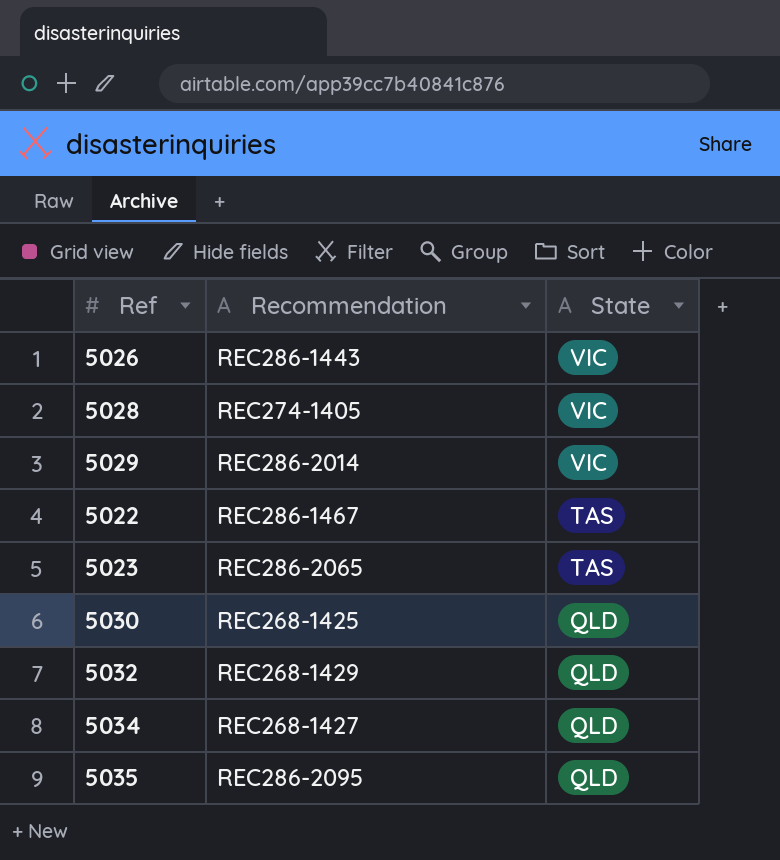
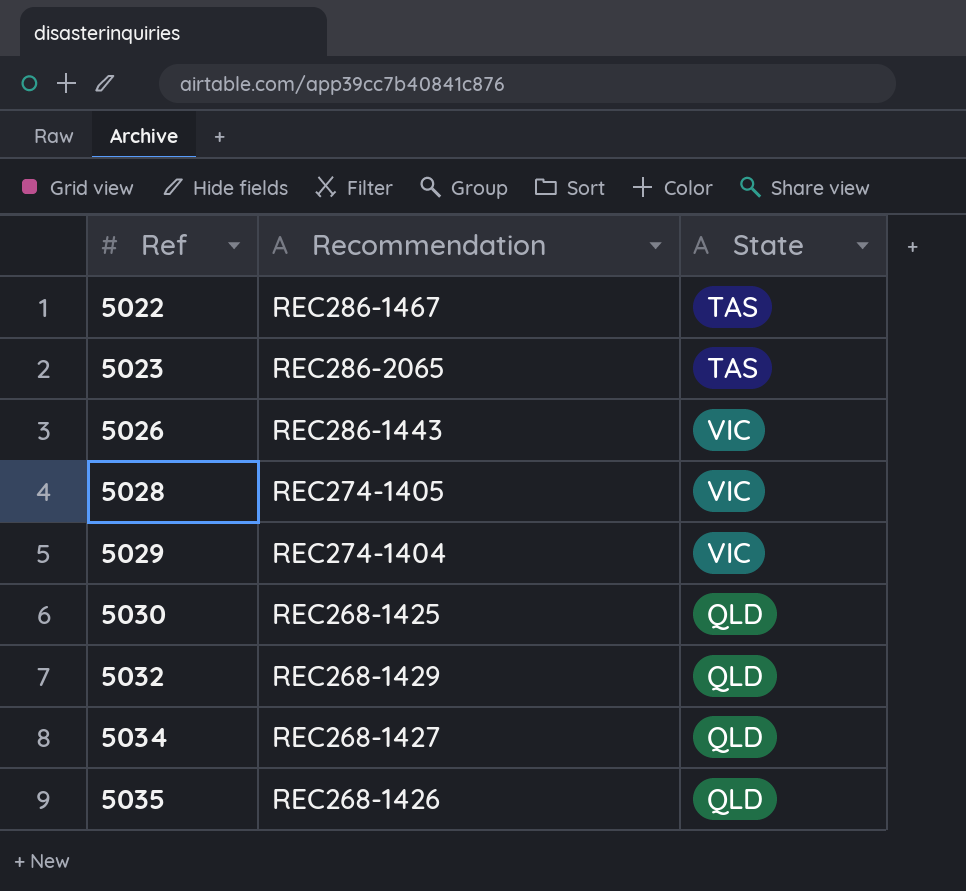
row order: State descending -> Ref ascending
5029 | Recommendation: REC286-2014 -> REC274-1404
5035 | Recommendation: REC286-2095 -> REC268-1426

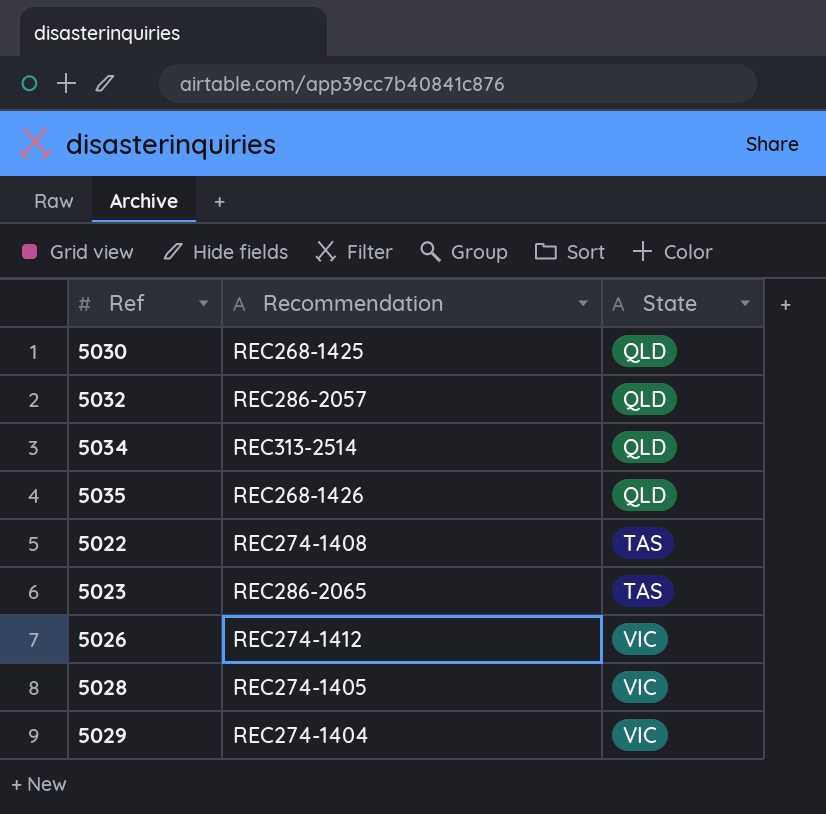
row order: Ref ascending -> State ascending
5032 | Recommendation: REC268-1429 -> REC286-2057
5034 | Recommendation: REC268-1427 -> REC313-2514
5022 | Recommendation: REC286-1467 -> REC274-1408
5026 | Recommendation: REC286-1443 -> REC274-1412

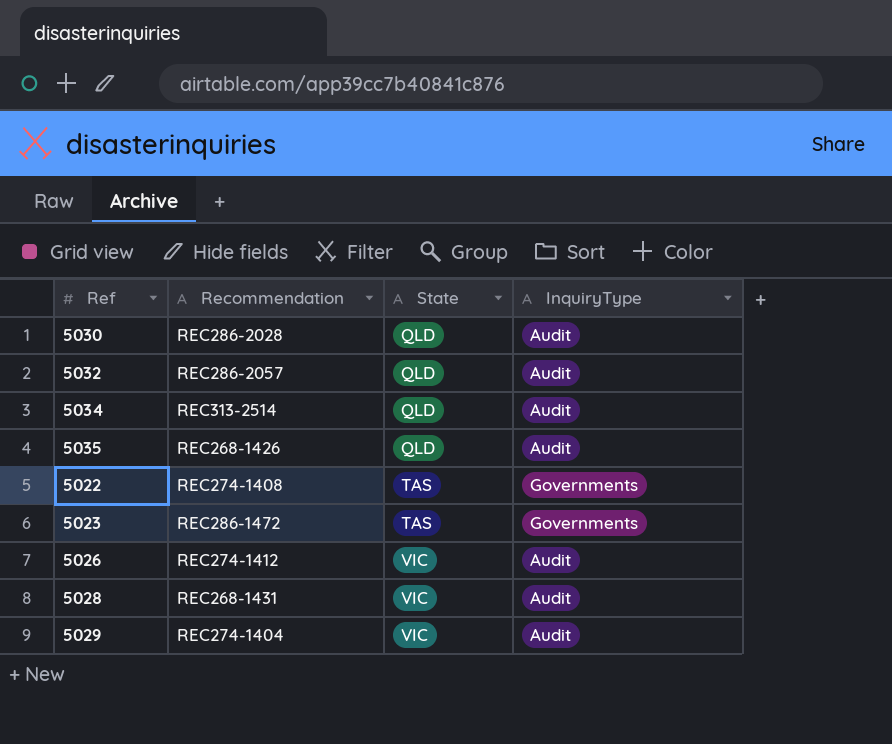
column InquiryType | position: none -> 4
5030 | Recommendation: REC268-1425 -> REC286-2028
5023 | Recommendation: REC286-2065 -> REC286-1472
5028 | Recommendation: REC274-1405 -> REC268-1431

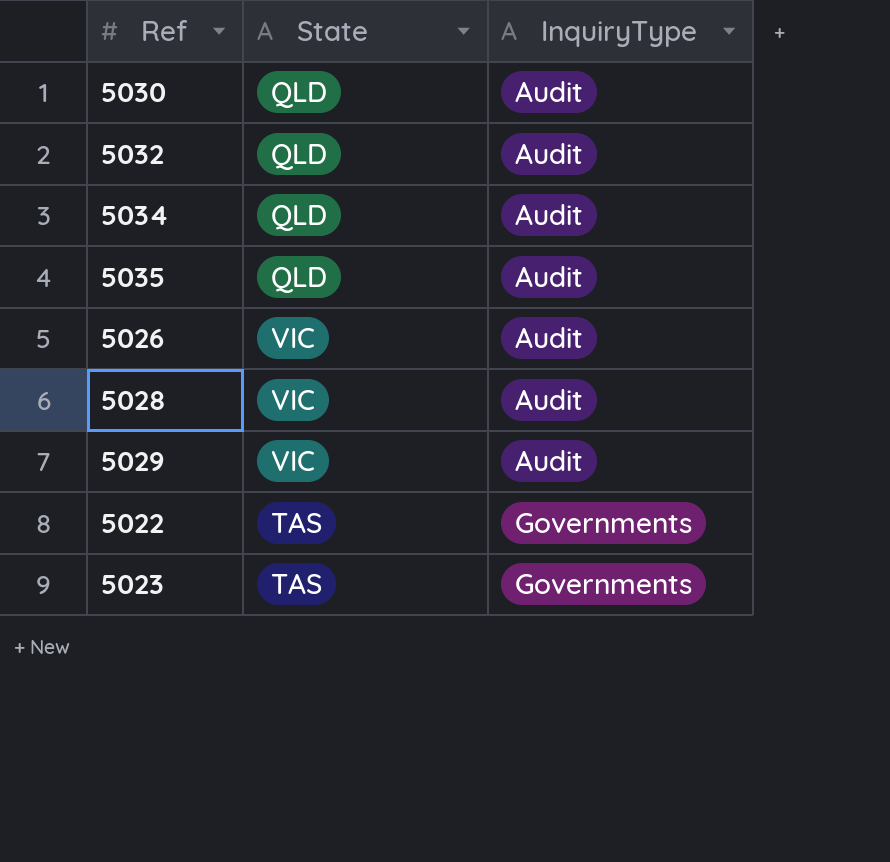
row order: State ascending -> InquiryType ascending
column Recommendation | position: 2 -> none

